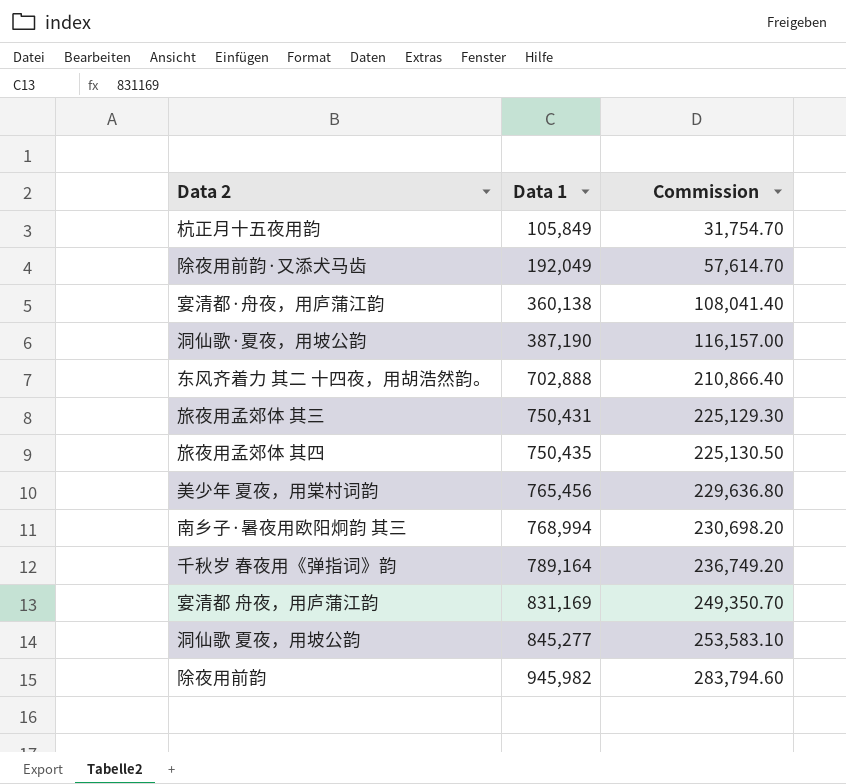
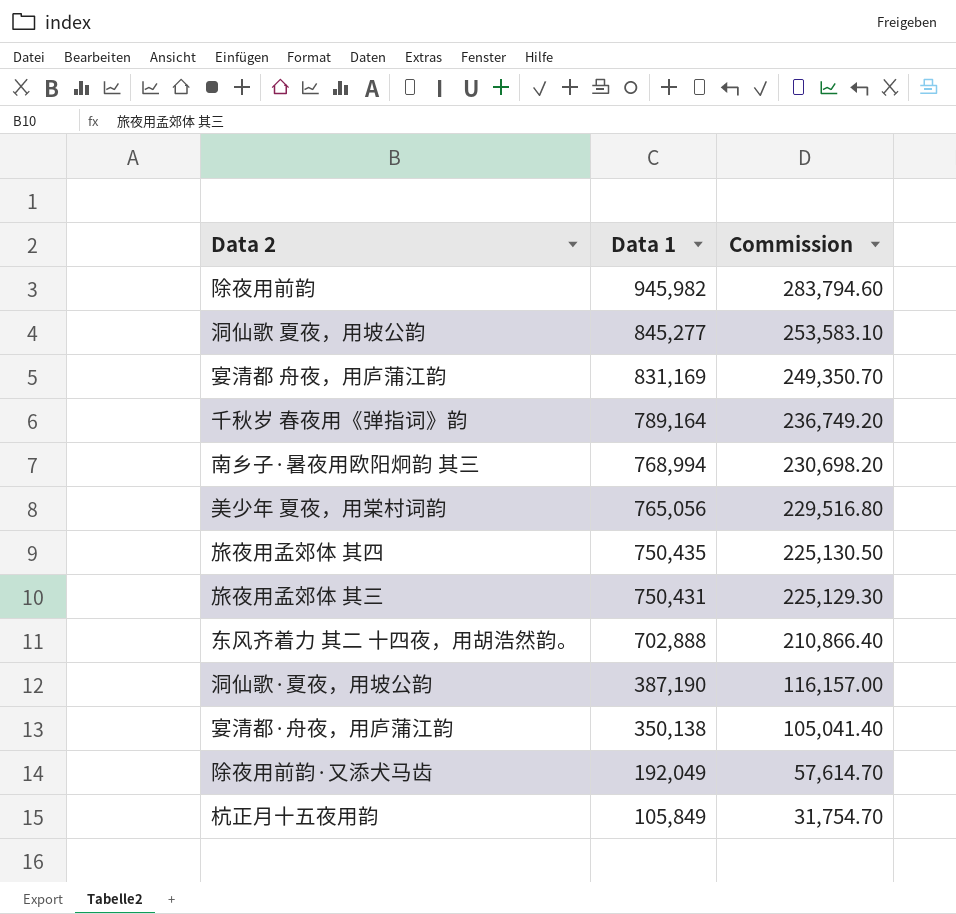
row order: Data 1 ascending -> Data 1 descending
美少年 夏夜，用棠村词韵 | Data 1: 765,456 -> 765,056
美少年 夏夜，用棠村词韵 | Commission: 229,636.80 -> 229,516.80
宴清都·舟夜，用庐蒲江韵 | Data 1: 360,138 -> 350,138
宴清都·舟夜，用庐蒲江韵 | Commission: 108,041.40 -> 105,041.40

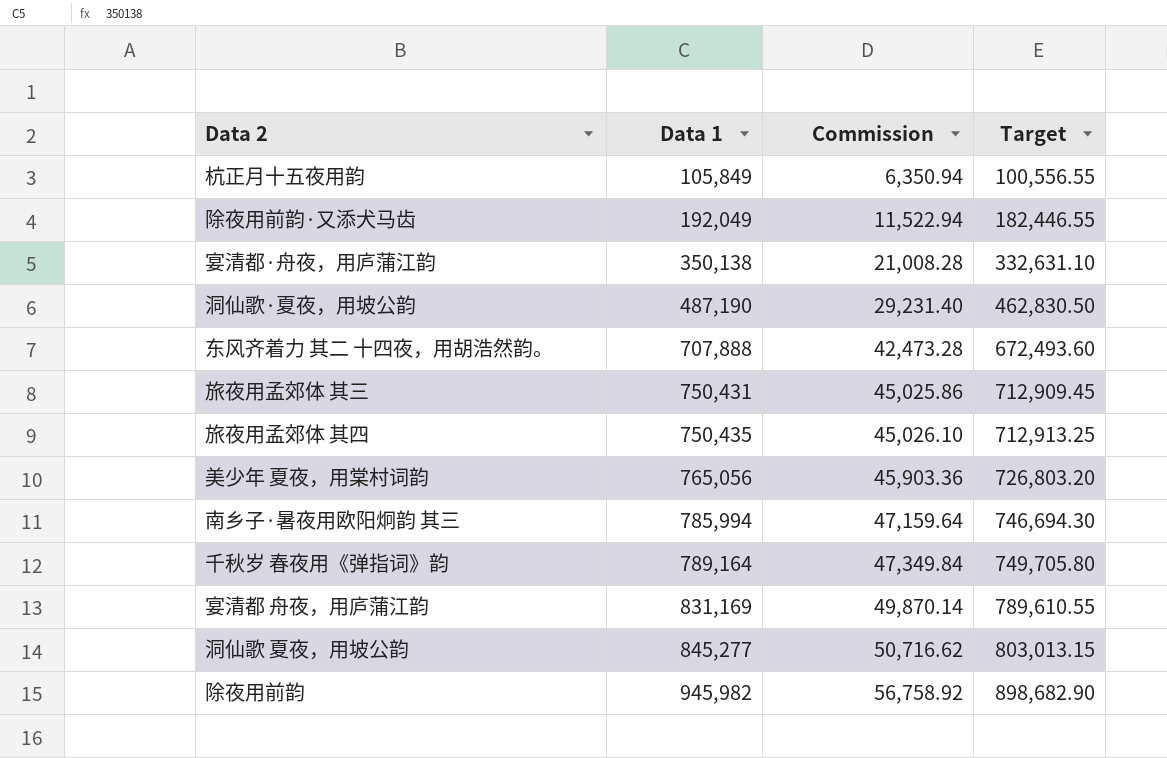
row order: Data 1 descending -> Data 1 ascending
column Commission | formula: [Data 1] * 0.3 -> [Data 1] * 0.06
column Target | formula: none -> [Data 1] * 0.95
洞仙歌·夏夜，用坡公韵 | Data 1: 387,190 -> 487,190
东风齐着力 其二 十四夜，用胡浩然韵。 | Data 1: 702,888 -> 707,888
南乡子·暑夜用欧阳炯韵 其三 | Data 1: 768,994 -> 785,994

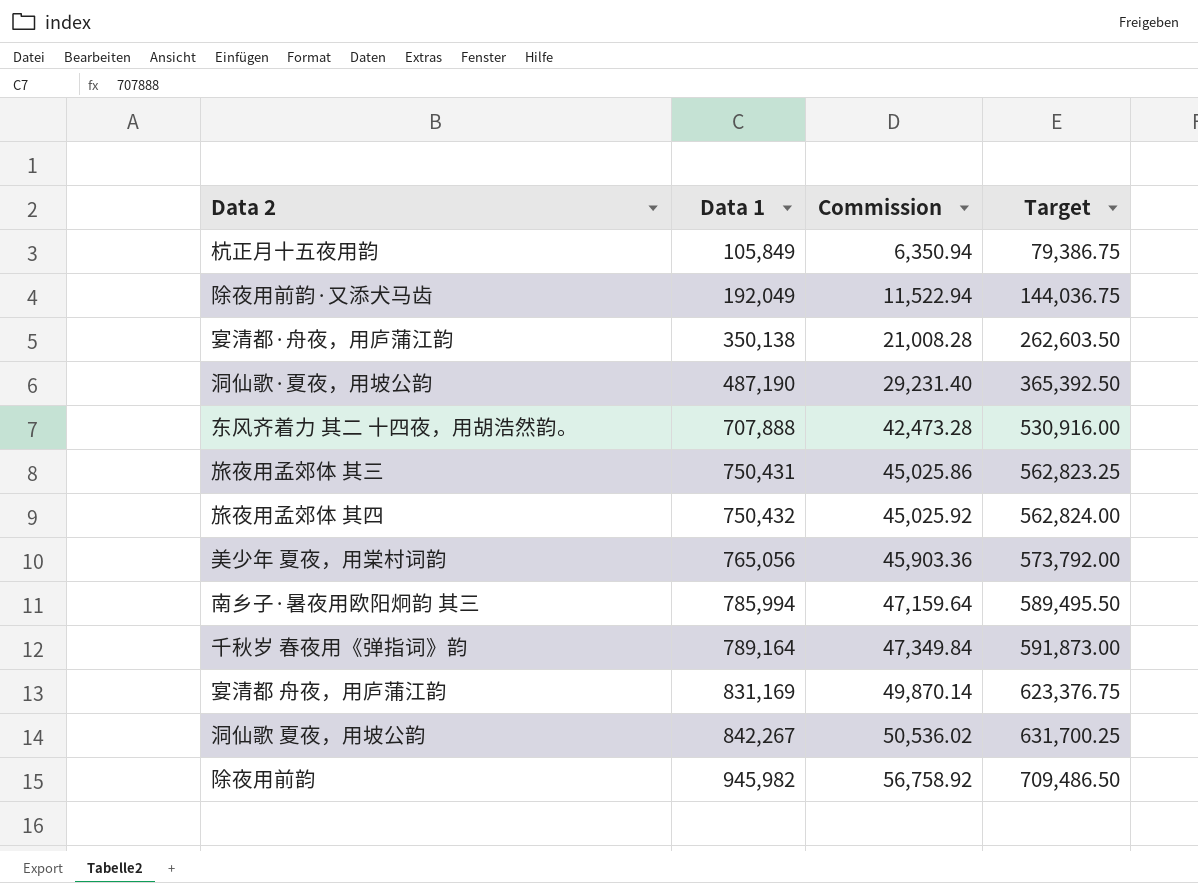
column Target | formula: [Data 1] * 0.95 -> [Data 1] * 0.75
旅夜用孟郊体 其四 | Data 1: 750,435 -> 750,432
旅夜用孟郊体 其四 | Commission: 45,026.10 -> 45,025.92
洞仙歌 夏夜，用坡公韵 | Data 1: 845,277 -> 842,267
洞仙歌 夏夜，用坡公韵 | Commission: 50,716.62 -> 50,536.02

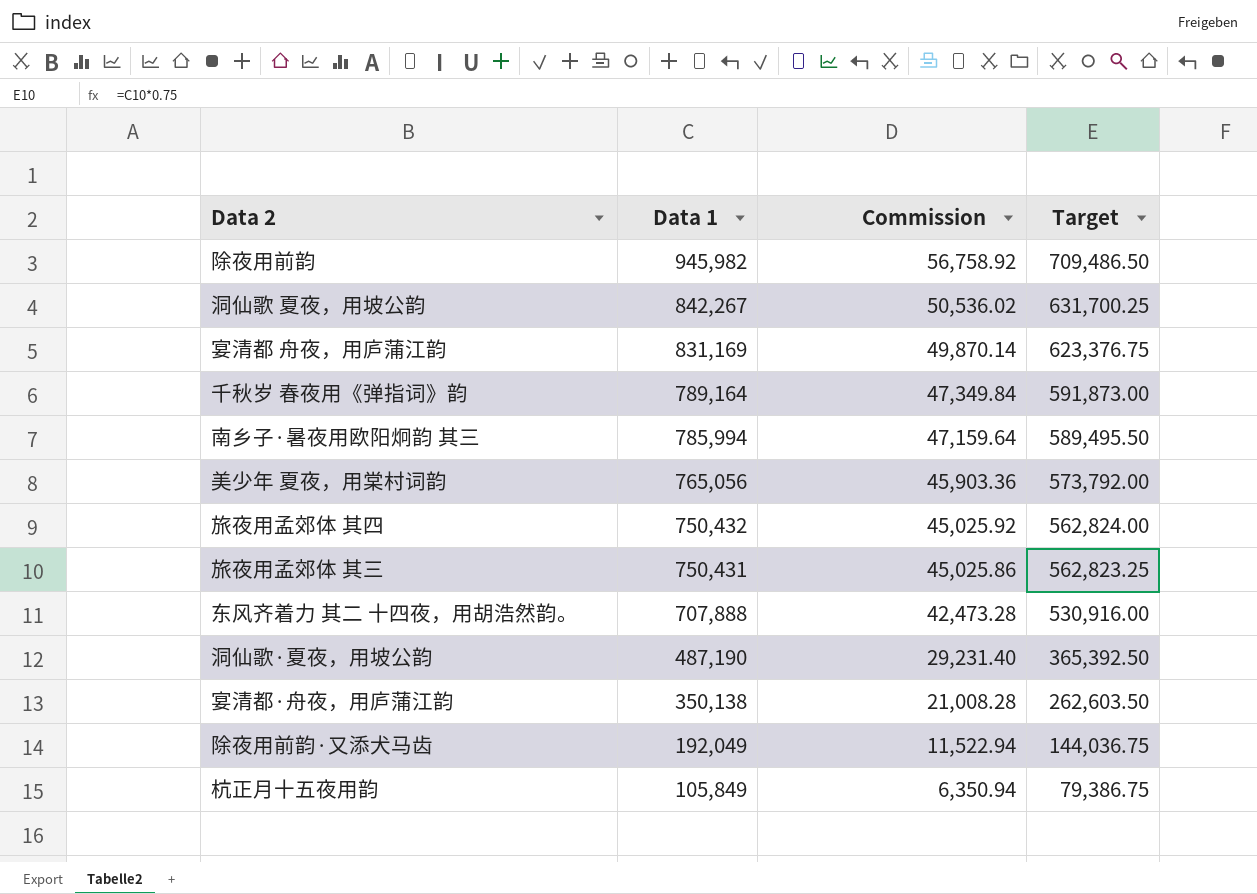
row order: Data 1 ascending -> Data 1 descending

